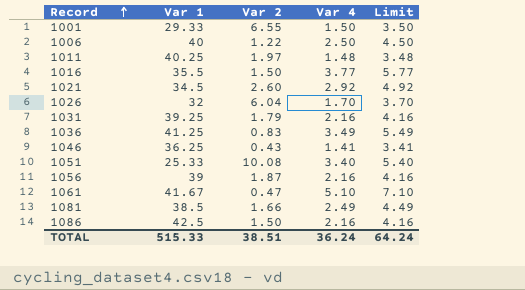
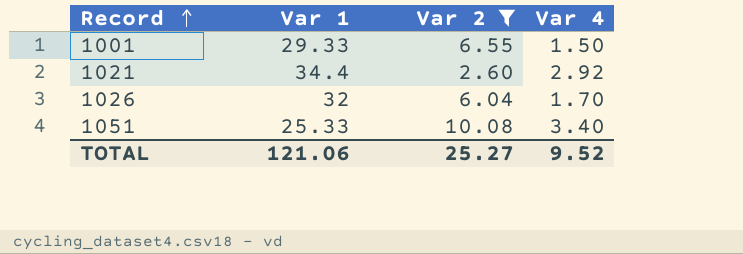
filter: none -> Var 2 >= 2.60
column Limit | formula: [Var 4] + 2 -> none
1021 | Var 1: 34.5 -> 34.4
TOTAL | Var 1: 515.33 -> 121.06
TOTAL | Var 2: 38.51 -> 25.27
TOTAL | Var 4: 36.24 -> 9.52

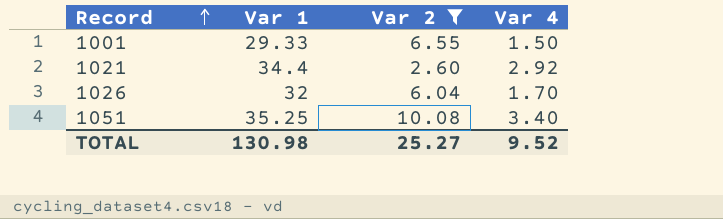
1051 | Var 1: 25.33 -> 35.25
TOTAL | Var 1: 121.06 -> 130.98

